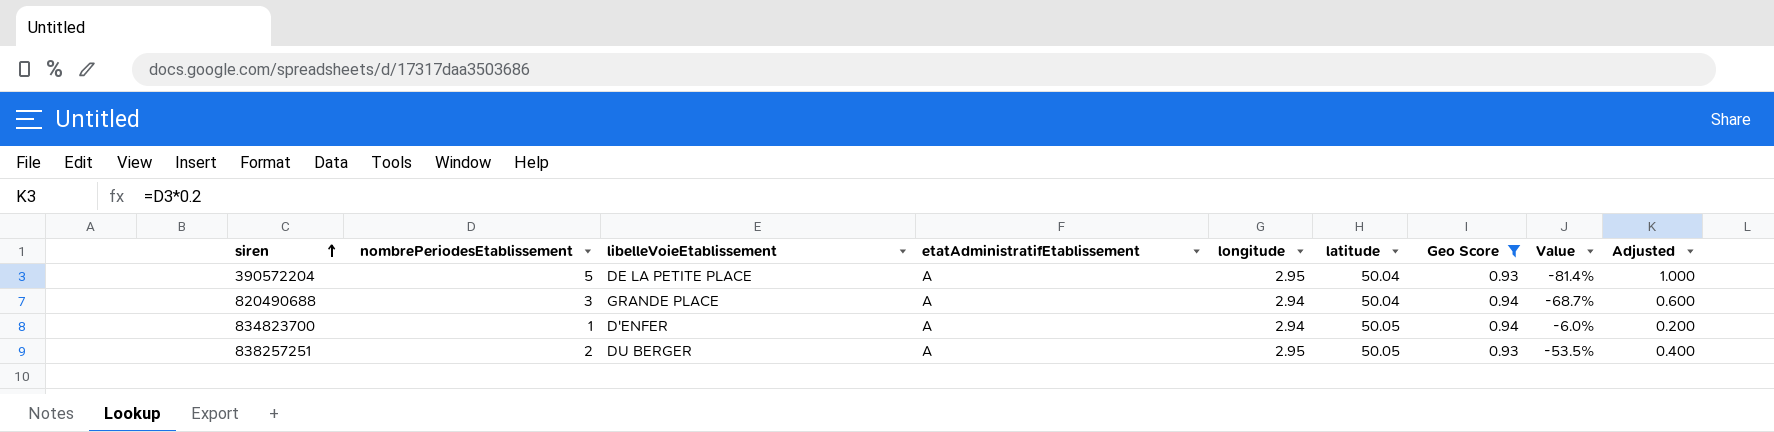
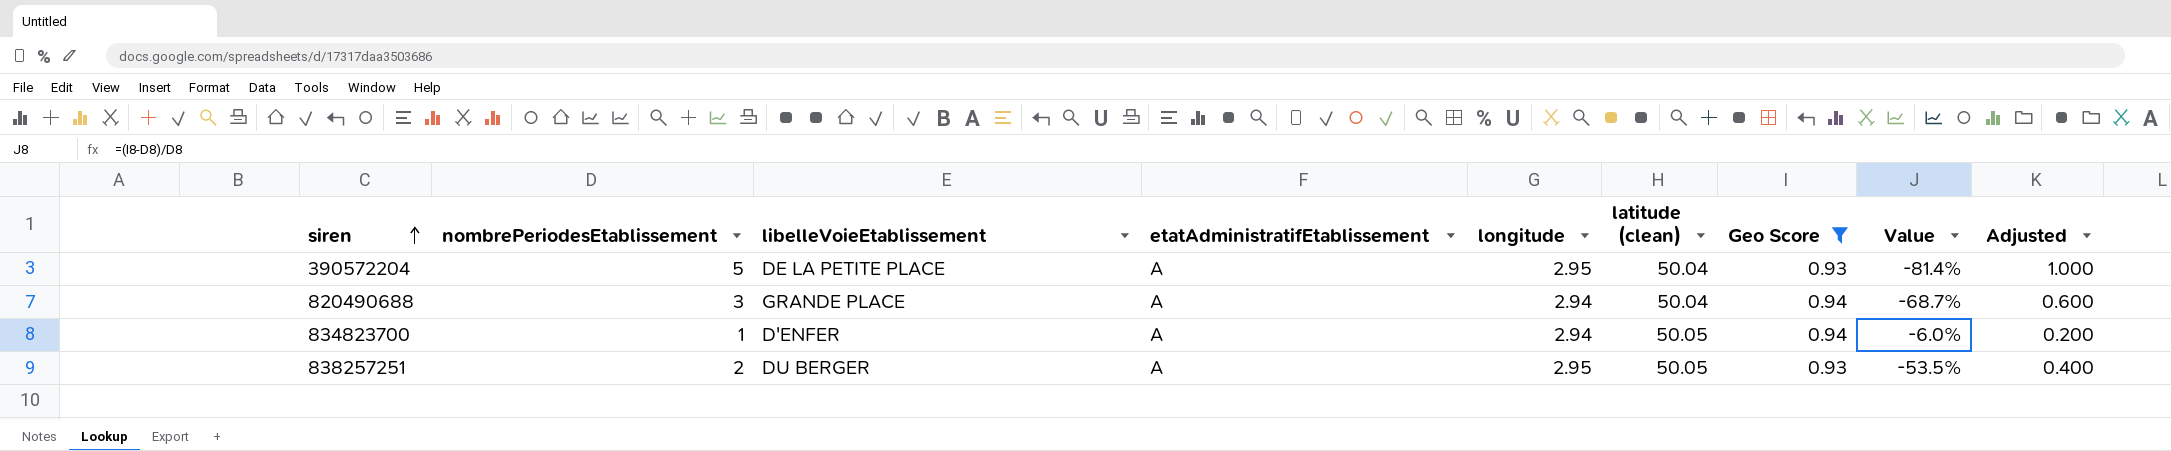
column name: latitude -> latitude (clean)

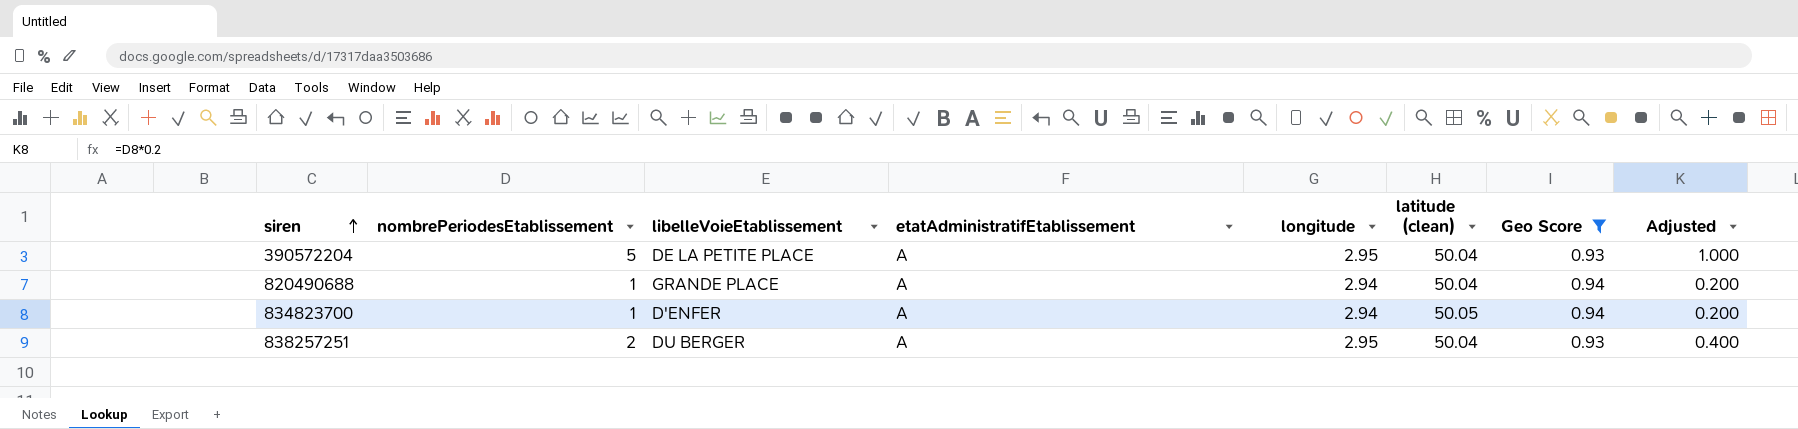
column Value | formula: ([Geo Score] - [nombrePeriodesEtablissement]) / [nombrePeriodesEtablissement] -> none
820490688 | nombrePeriodesEtablissement: 3 -> 1
820490688 | Adjusted: 0.600 -> 0.200
838257251 | latitude (clean): 50.05 -> 50.04

